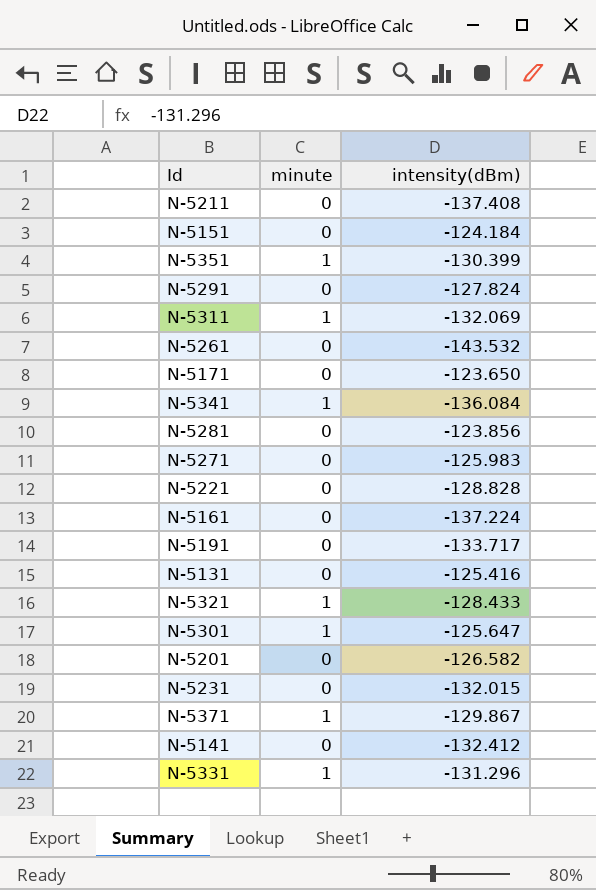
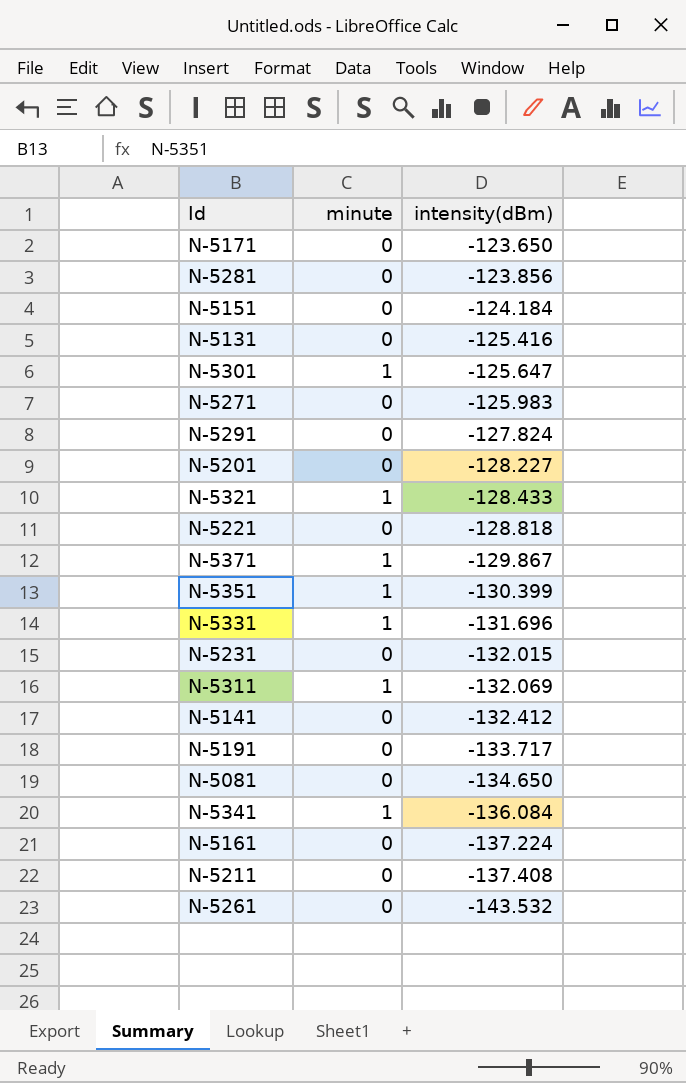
row order: none -> intensity(dBm) descending
N-5201 | intensity(dBm): -126.582 -> -128.227
N-5221 | intensity(dBm): -128.828 -> -128.818
N-5331 | intensity(dBm): -131.296 -> -131.696
row N-5081: none -> 0 | -134.650

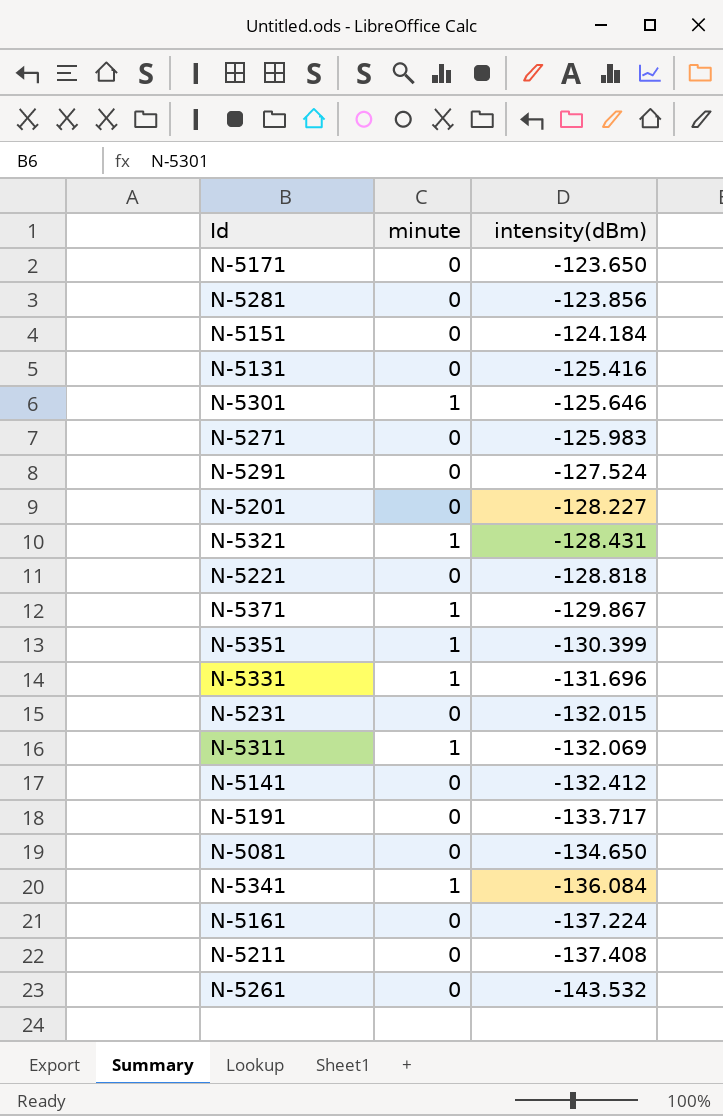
N-5301 | intensity(dBm): -125.647 -> -125.646
N-5291 | intensity(dBm): -127.824 -> -127.524
N-5321 | intensity(dBm): -128.433 -> -128.431

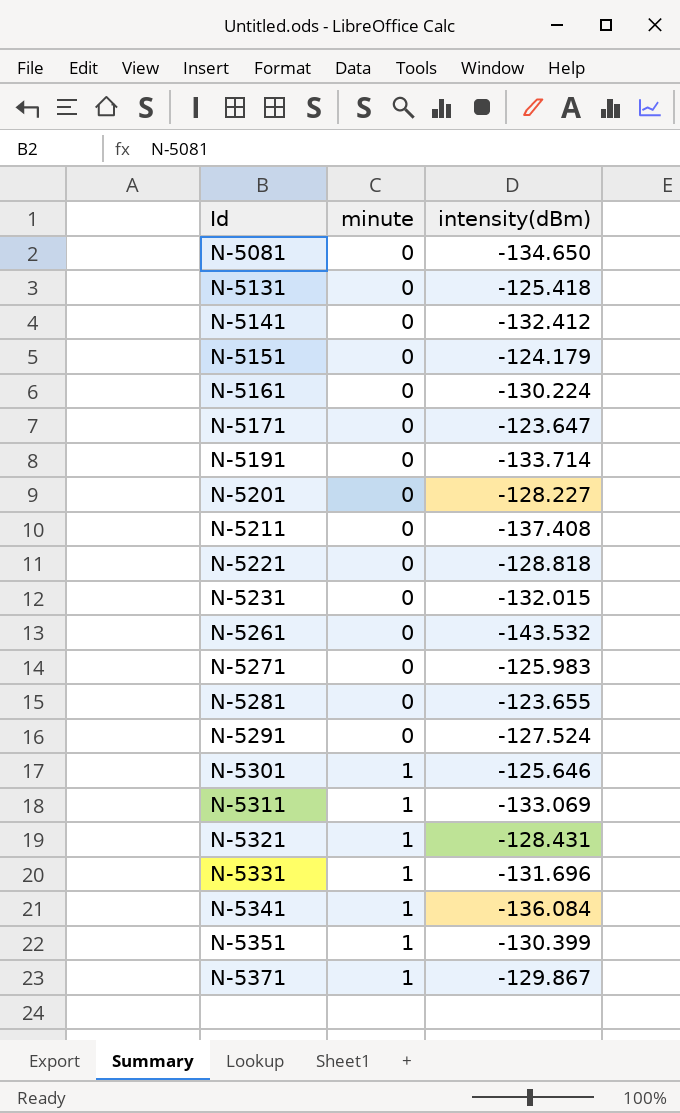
row order: intensity(dBm) descending -> Id ascending
N-5131 | intensity(dBm): -125.416 -> -125.418
N-5151 | intensity(dBm): -124.184 -> -124.179
N-5161 | intensity(dBm): -137.224 -> -130.224
N-5171 | intensity(dBm): -123.650 -> -123.647
N-5191 | intensity(dBm): -133.717 -> -133.714
N-5281 | intensity(dBm): -123.856 -> -123.655
N-5311 | intensity(dBm): -132.069 -> -133.069

